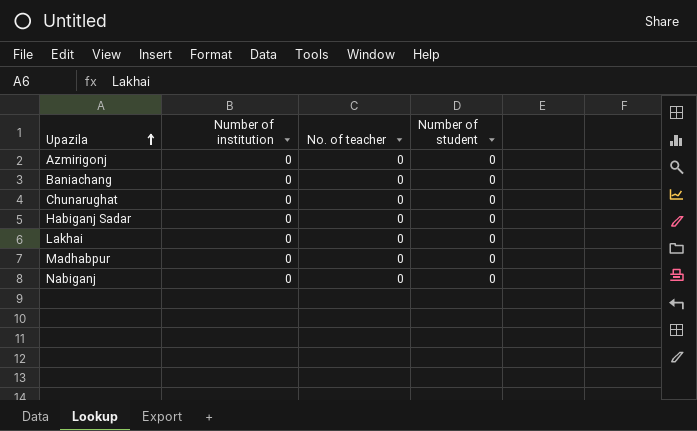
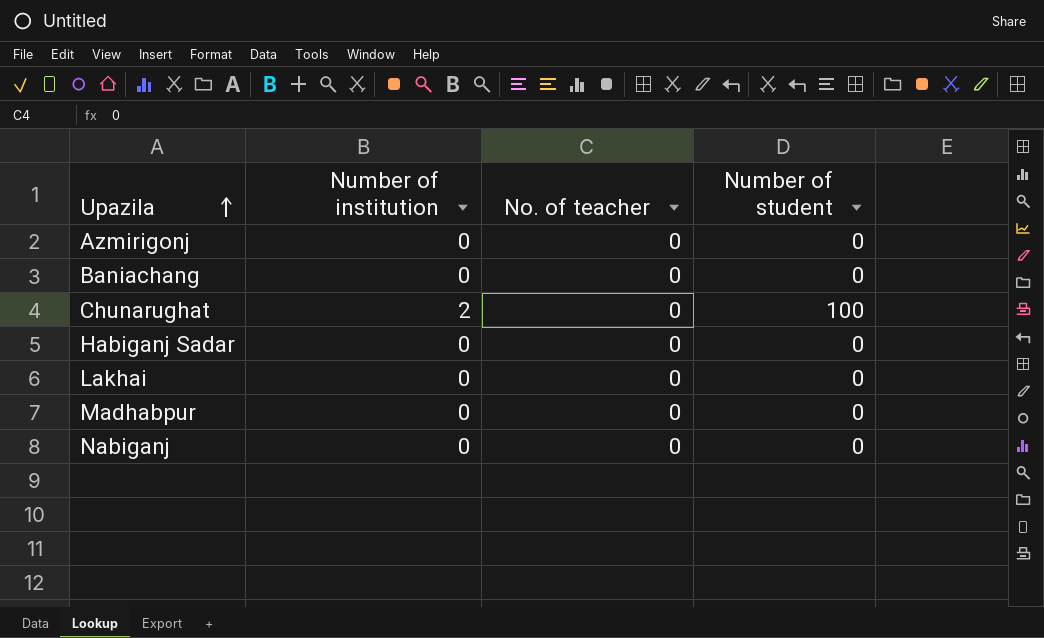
Chunarughat | Number of institution: 0 -> 2
Chunarughat | Number of student: 0 -> 100

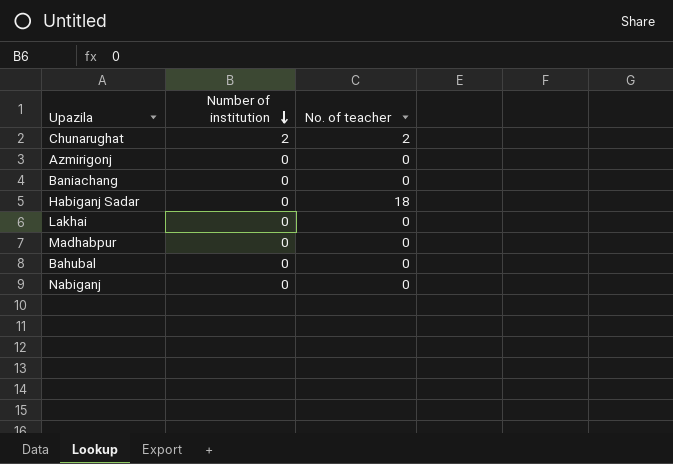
row order: Upazila ascending -> Number of institution descending
column Number of student | position: 4 -> none
Chunarughat | No. of teacher: 0 -> 2
Habiganj Sadar | No. of teacher: 0 -> 18
row Bahubal: none -> 0 | 0

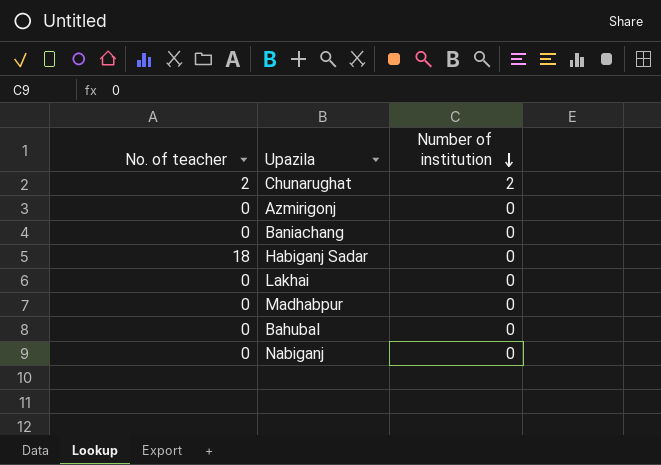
column No. of teacher | position: 3 -> 1

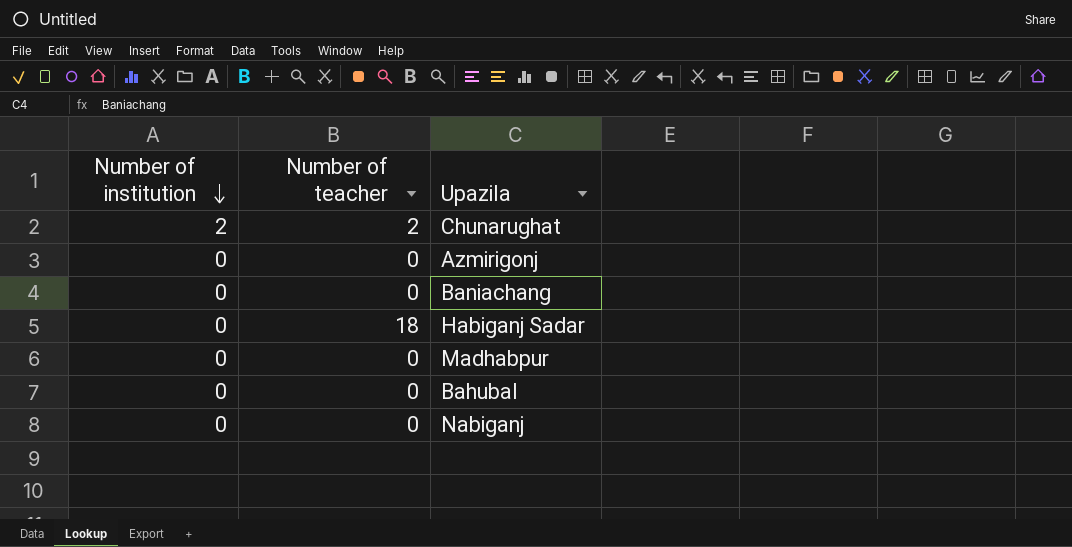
column Number of institution | position: 3 -> 1
column name: No. of teacher -> Number of teacher
row Lakhai: 0 | 0 -> none

